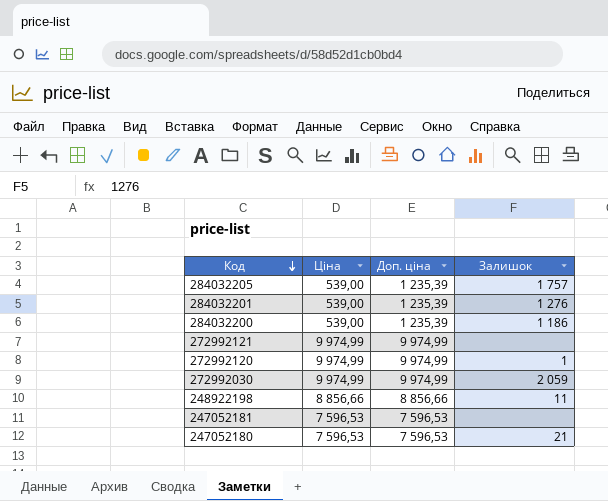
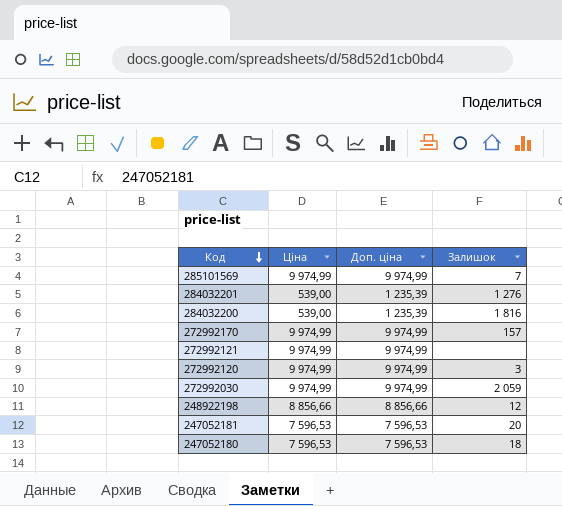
row 284032205: 539,00 | 1 235,39 | 1 757 -> none
row 285101569: none -> 9 974,99 | 9 974,99 | 7
284032200 | Залишок: 1 186 -> 1 816
row 272992170: none -> 9 974,99 | 9 974,99 | 157
272992120 | Залишок: 1 -> 3
248922198 | Залишок: 11 -> 12
247052181 | Залишок: none -> 20
247052180 | Залишок: 21 -> 18

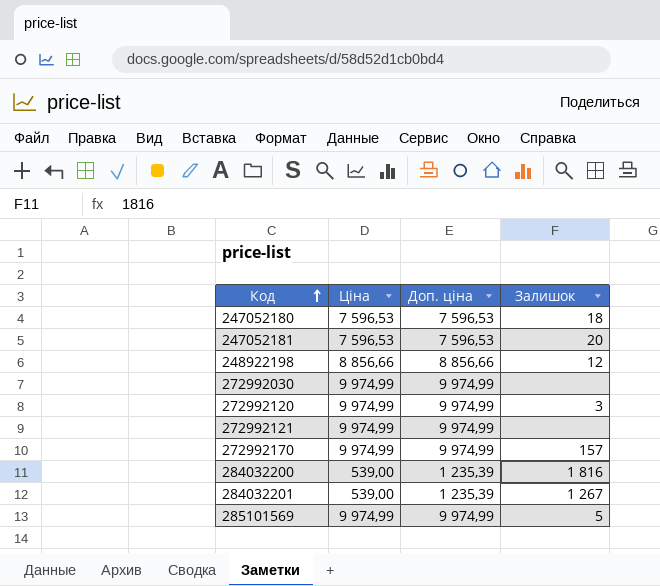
row order: Код descending -> Код ascending
272992030 | Залишок: 2 059 -> none
284032201 | Залишок: 1 276 -> 1 267
285101569 | Залишок: 7 -> 5

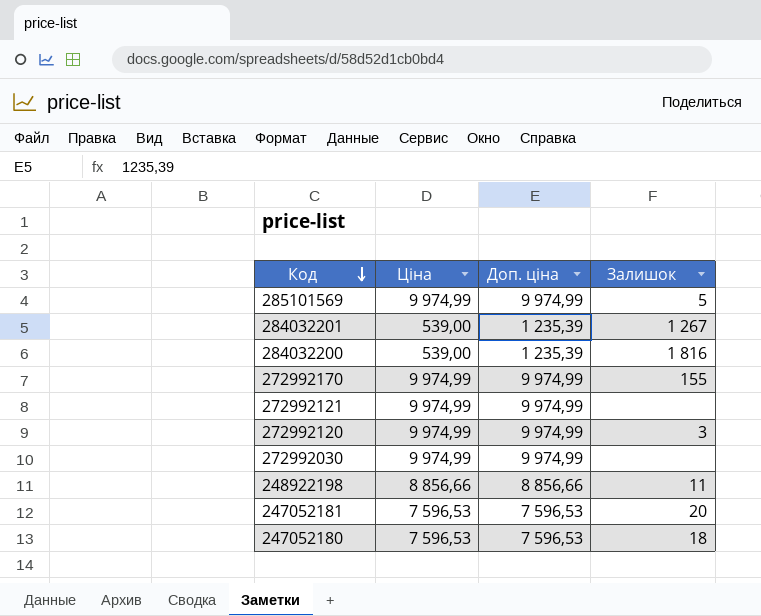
row order: Код ascending -> Код descending
272992170 | Залишок: 157 -> 155
248922198 | Залишок: 12 -> 11

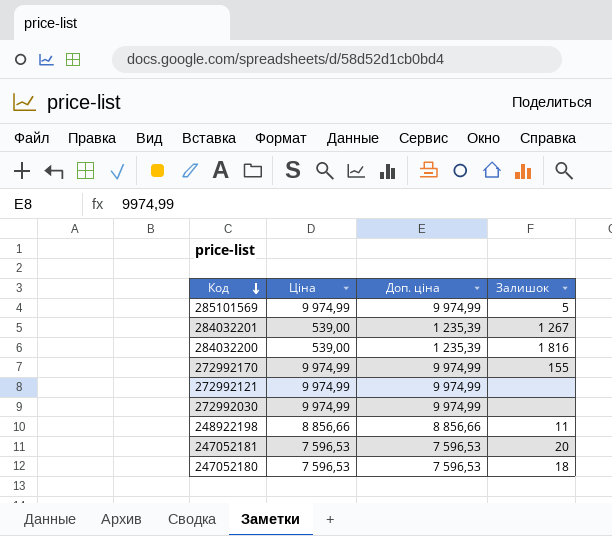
row 272992120: 9 974,99 | 9 974,99 | 3 -> none

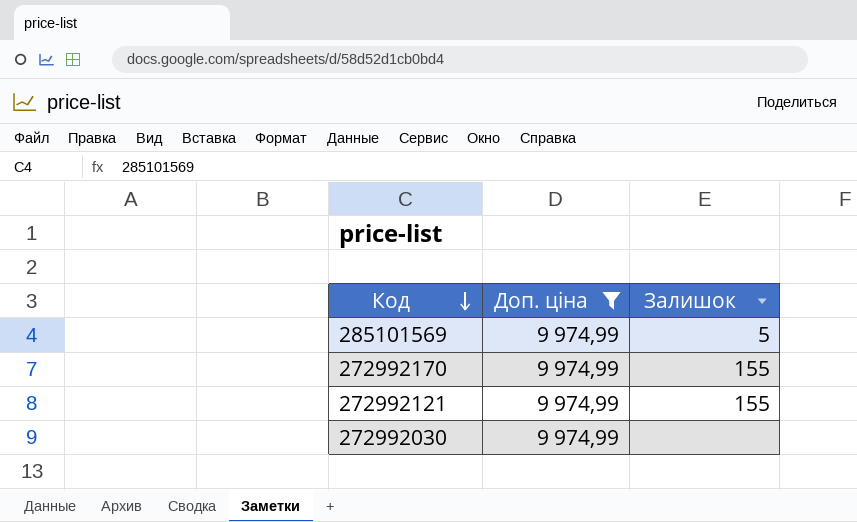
filter: none -> Доп. ціна = 9 974,99
column Ціна | position: 2 -> none
272992121 | Залишок: none -> 155

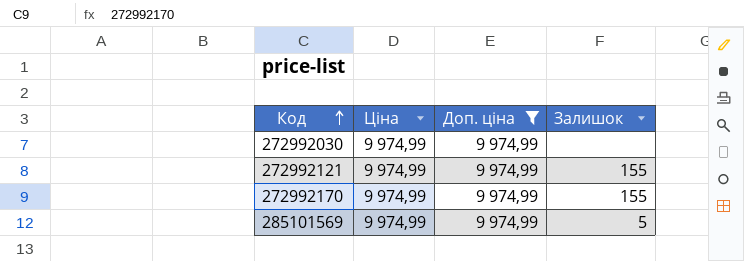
row order: Код descending -> Код ascending
column Ціна | position: none -> 2

